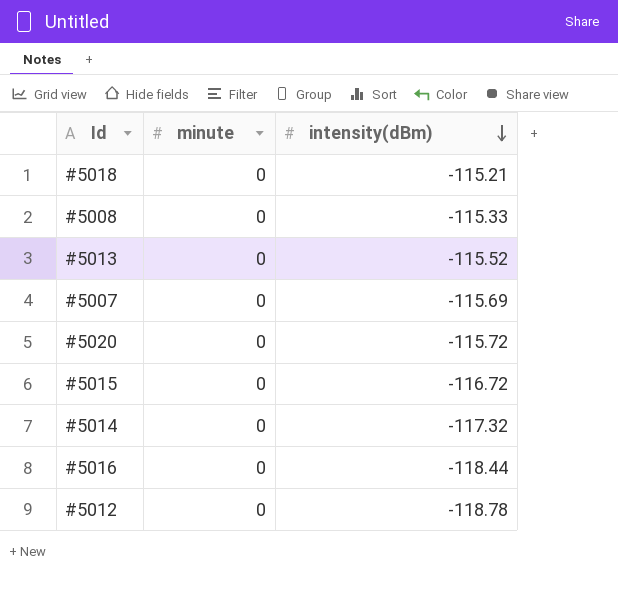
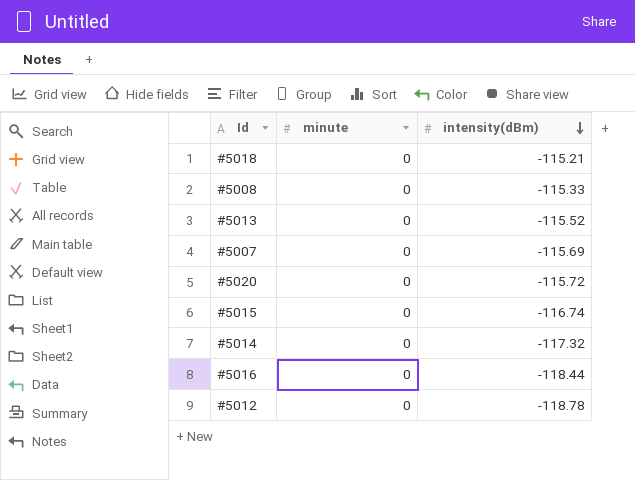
#5015 | intensity(dBm): -116.72 -> -116.74

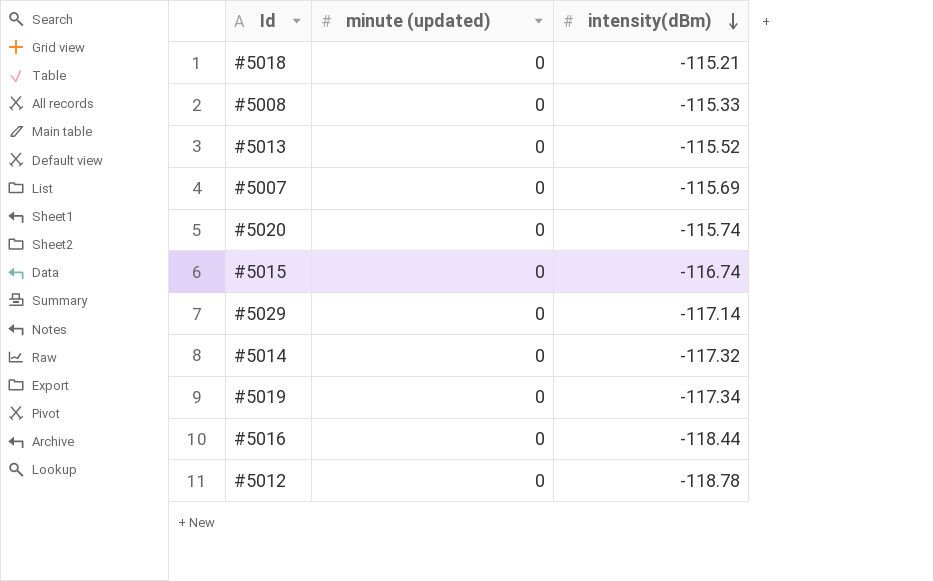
column name: minute -> minute (updated)
#5020 | intensity(dBm): -115.72 -> -115.74
row #5029: none -> 0 | -117.14
row #5019: none -> 0 | -117.34

